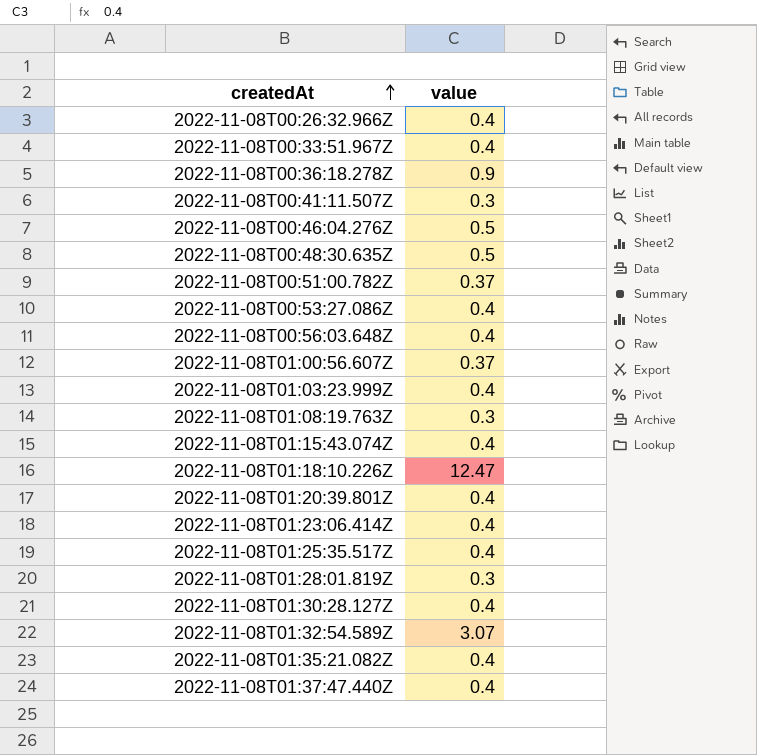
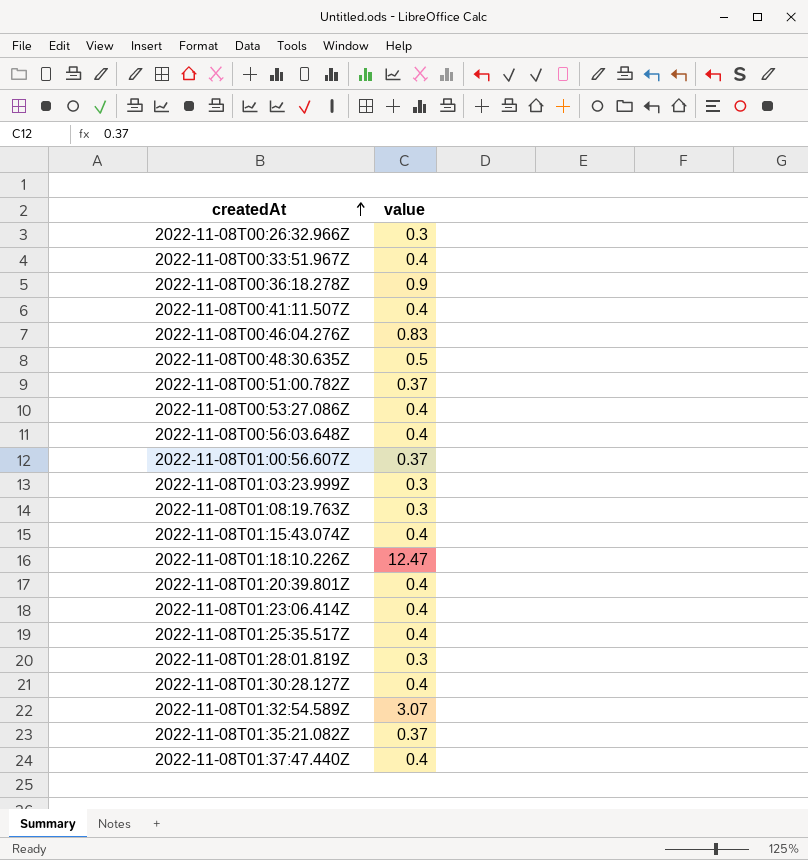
2022-11-08T00:26:32.966Z | value: 0.4 -> 0.3
2022-11-08T00:41:11.507Z | value: 0.3 -> 0.4
2022-11-08T00:46:04.276Z | value: 0.5 -> 0.83
2022-11-08T01:03:23.999Z | value: 0.4 -> 0.3
2022-11-08T01:35:21.082Z | value: 0.4 -> 0.37

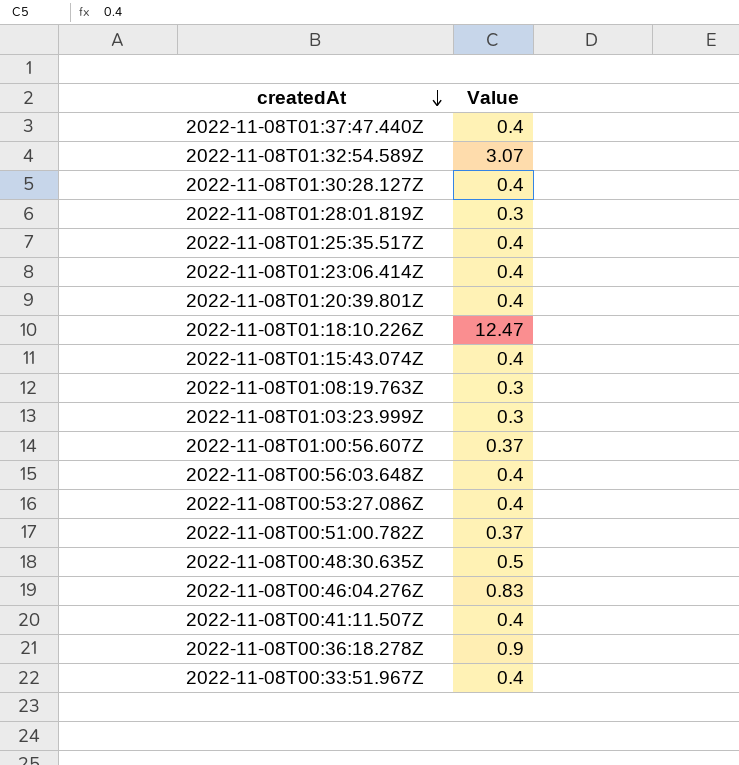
row order: createdAt ascending -> createdAt descending
column name: value -> Value
row 2022-11-08T00:26:32.966Z: 0.3 -> none
row 2022-11-08T01:35:21.082Z: 0.37 -> none

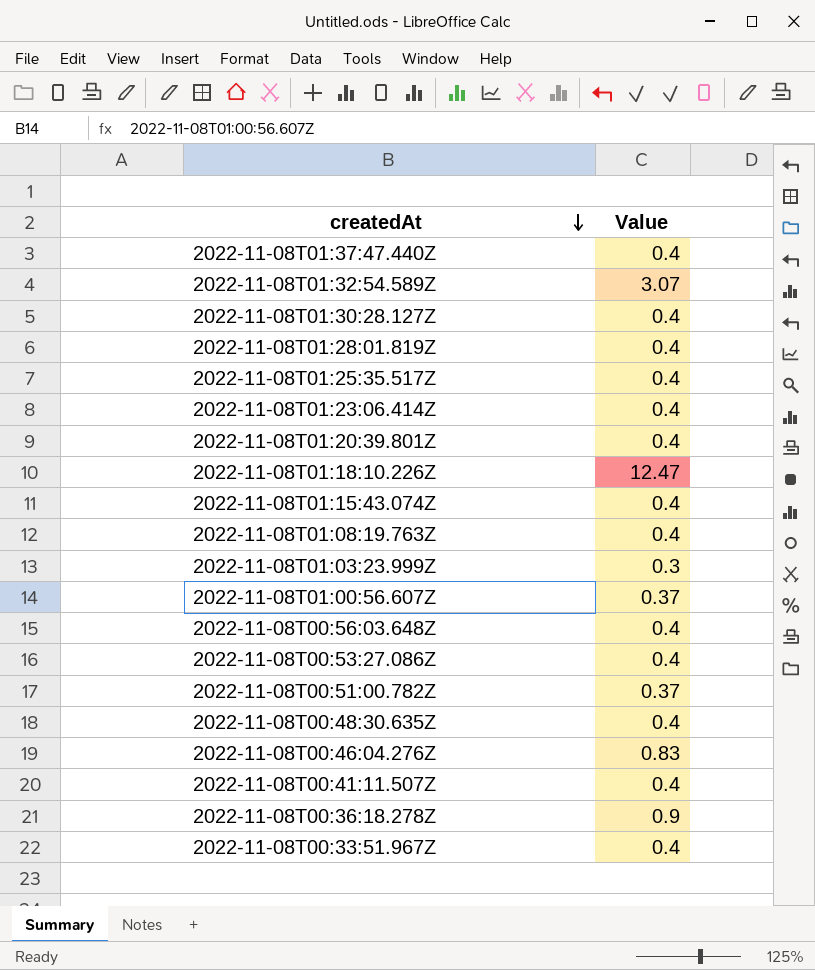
2022-11-08T01:28:01.819Z | Value: 0.3 -> 0.4
2022-11-08T01:08:19.763Z | Value: 0.3 -> 0.4
2022-11-08T00:48:30.635Z | Value: 0.5 -> 0.4

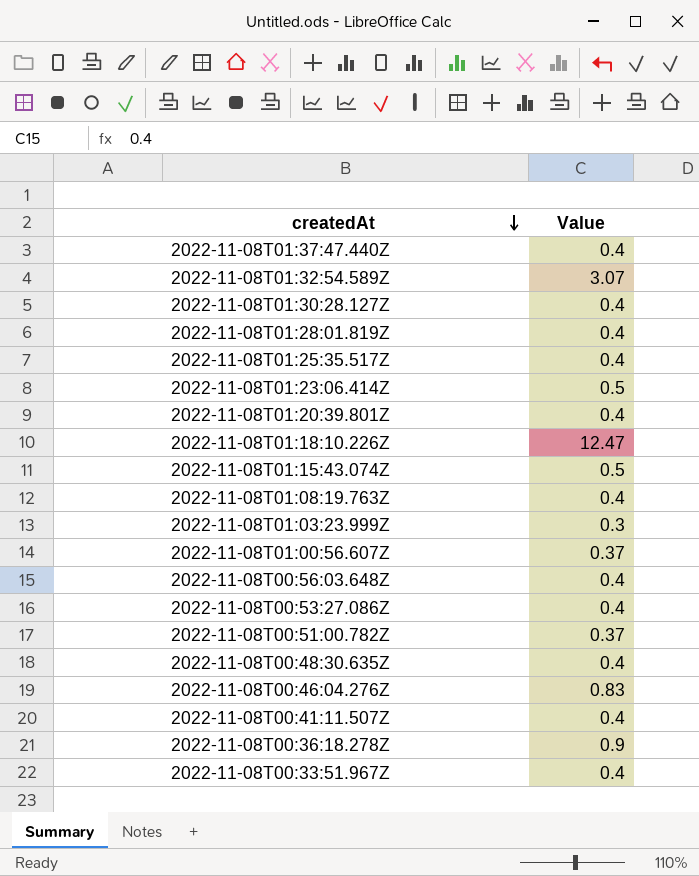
2022-11-08T01:23:06.414Z | Value: 0.4 -> 0.5
2022-11-08T01:15:43.074Z | Value: 0.4 -> 0.5

